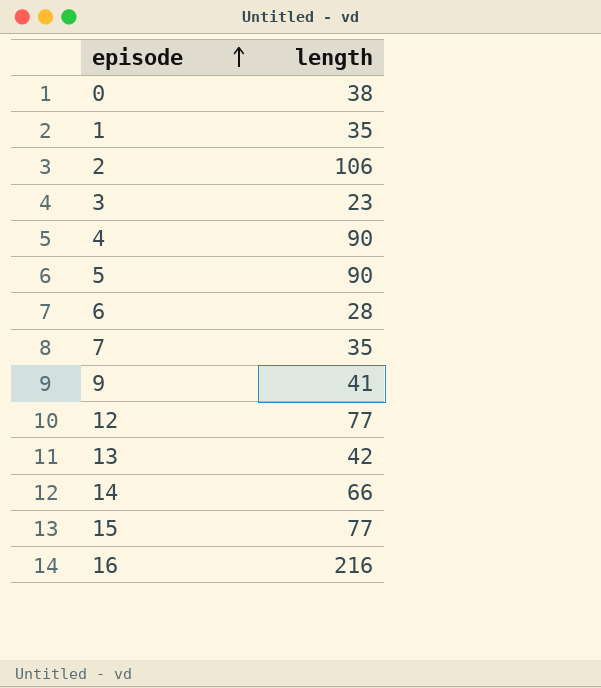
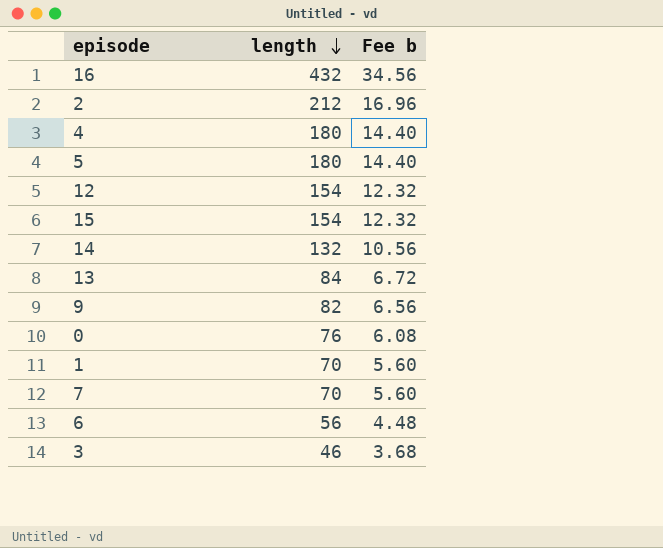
row order: episode ascending -> length descending
column Fee b | formula: none -> [length] * 0.08
16 | length: 216 -> 432
2 | length: 106 -> 212
4 | length: 90 -> 180
5 | length: 90 -> 180
12 | length: 77 -> 154
15 | length: 77 -> 154
14 | length: 66 -> 132
13 | length: 42 -> 84
9 | length: 41 -> 82
0 | length: 38 -> 76
1 | length: 35 -> 70
7 | length: 35 -> 70
6 | length: 28 -> 56
3 | length: 23 -> 46

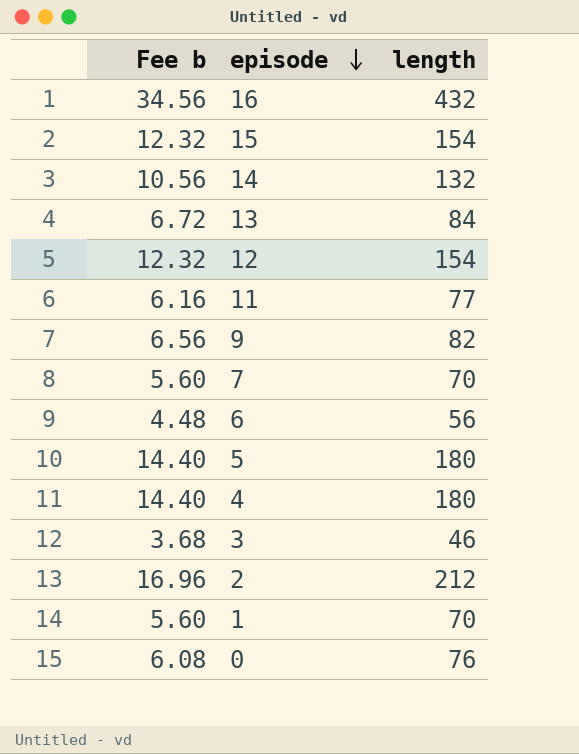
row order: length descending -> episode descending
column Fee b | position: 3 -> 1
row 11: none -> 6.16 | 77

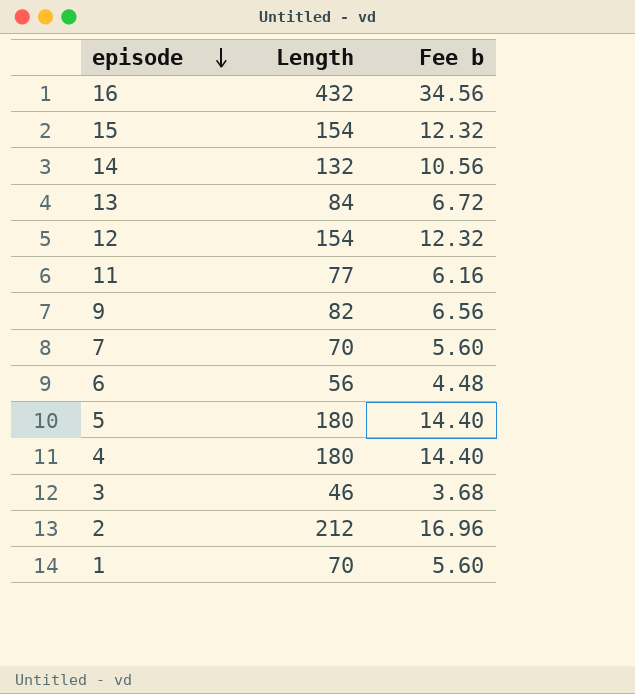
column name: length -> Length
column Fee b | position: 1 -> 3
row 0: 6.08 | 76 -> none

